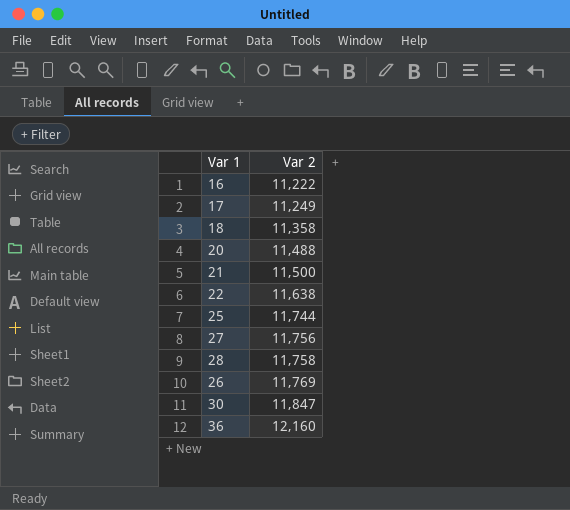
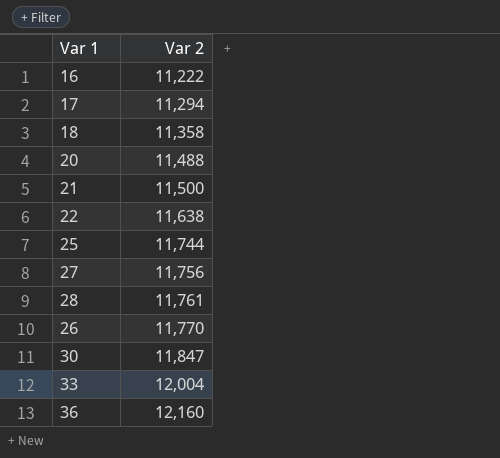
17 | Var 2: 11,249 -> 11,294
28 | Var 2: 11,758 -> 11,761
26 | Var 2: 11,769 -> 11,770
row 33: none -> 12,004

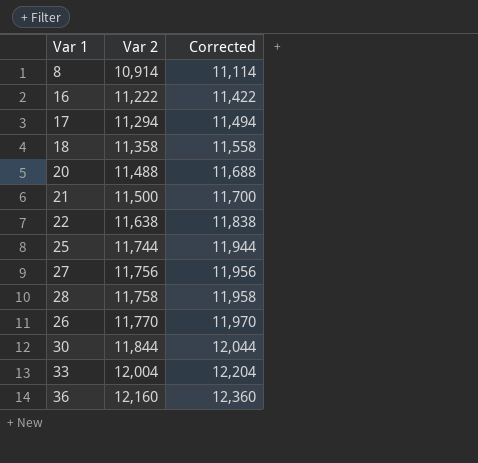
column Corrected | formula: none -> [Var 2] + 200
row 8: none -> 10,914 | 11,114
28 | Var 2: 11,761 -> 11,758
30 | Var 2: 11,847 -> 11,844

